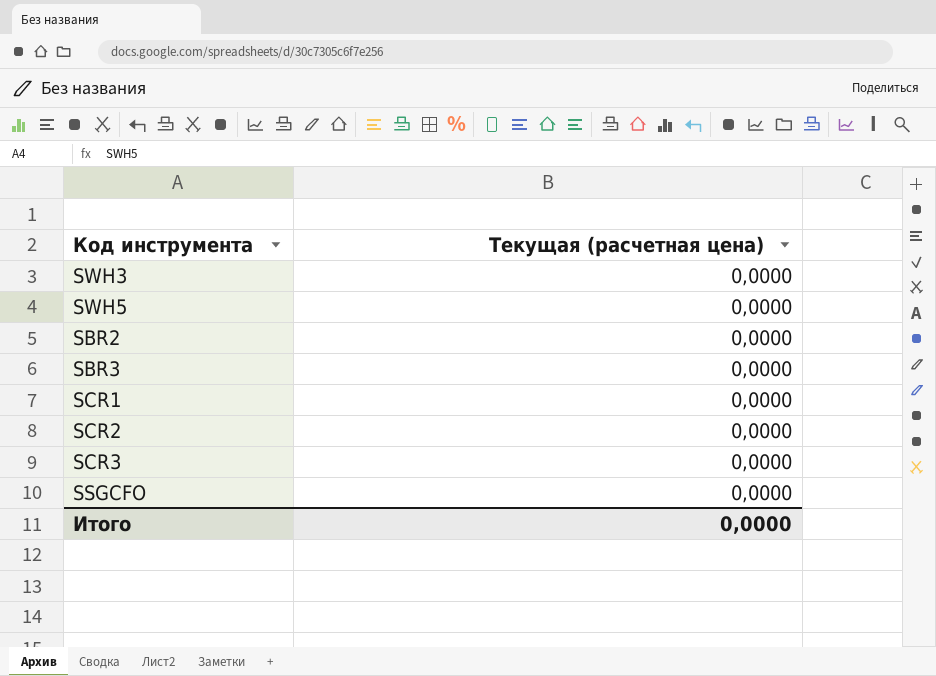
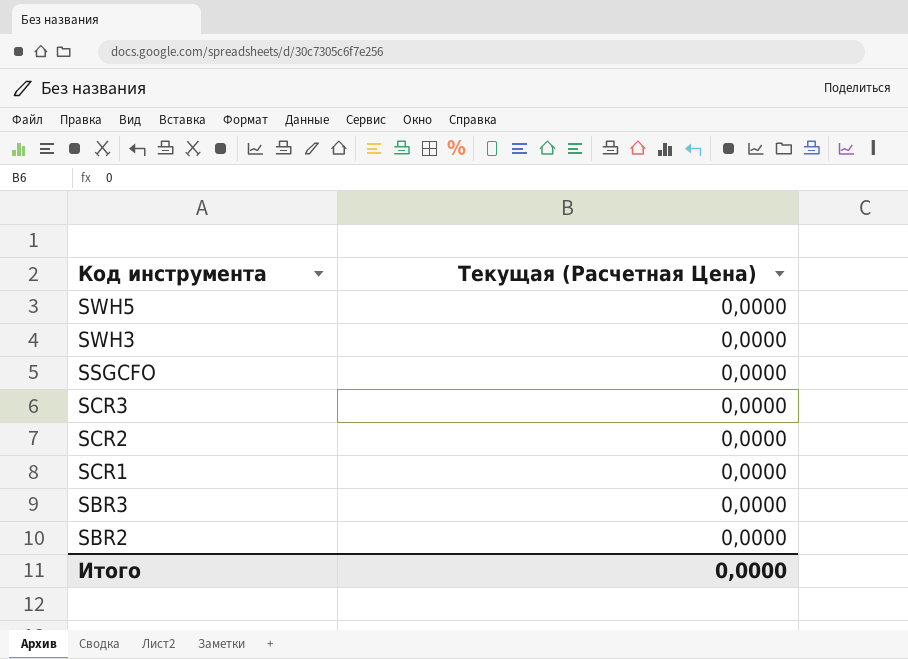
row order: none -> Код инструмента descending
column name: Текущая (расчетная цена) -> Текущая (Расчетная Цена)

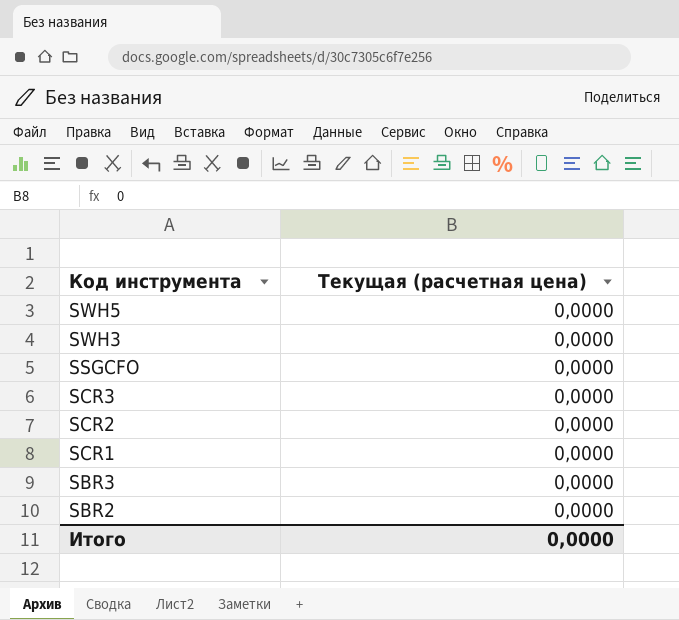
column name: Текущая (Расчетная Цена) -> Текущая (расчетная цена)

